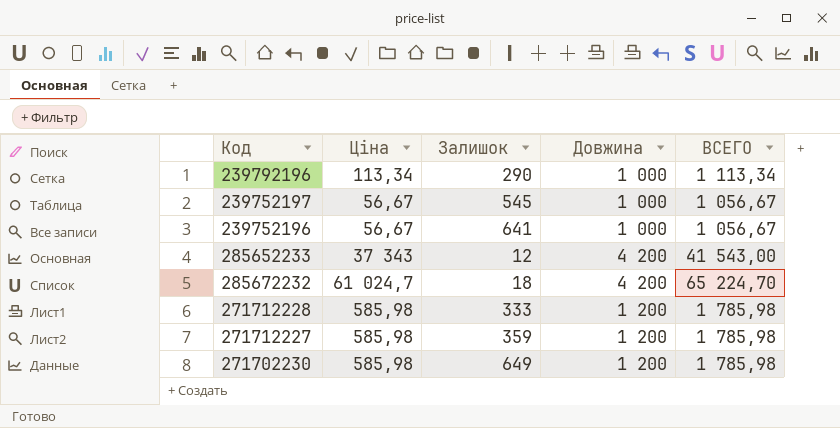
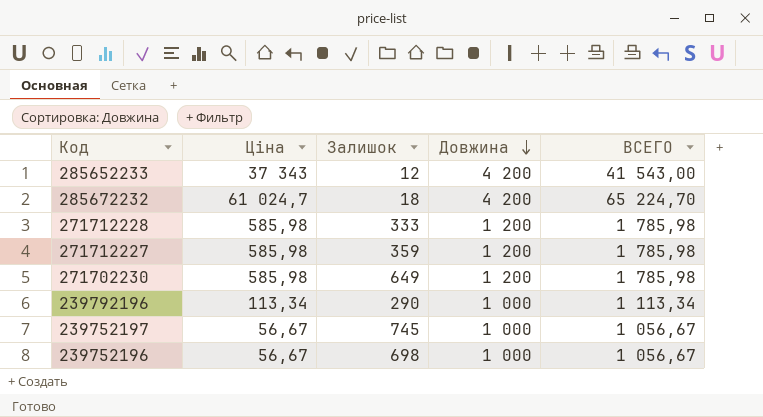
row order: none -> Довжина descending
239752197 | Залишок: 545 -> 745
239752196 | Залишок: 641 -> 698

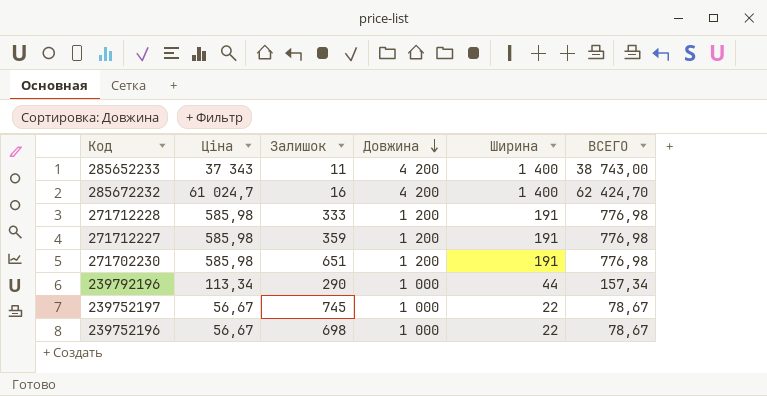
column Ширина | position: none -> 5
column ВСЕГО | formula: [Ціна] + [Довжина] -> [Ціна] + [Ширина]
285652233 | Залишок: 12 -> 11
285672232 | Залишок: 18 -> 16
271702230 | Залишок: 649 -> 651

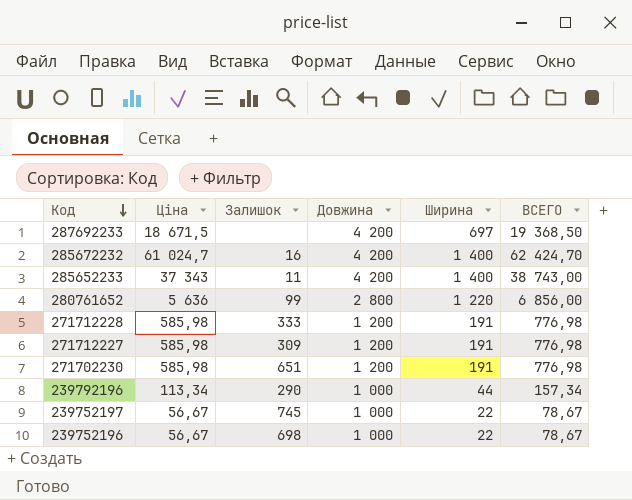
row order: Довжина descending -> Код descending
row 287692233: none -> 18 671,5 | none | 4 200 | 697 | 19 368,50
row 280761652: none -> 5 636 | 99 | 2 800 | 1 220 | 6 856,00
271712227 | Залишок: 359 -> 309

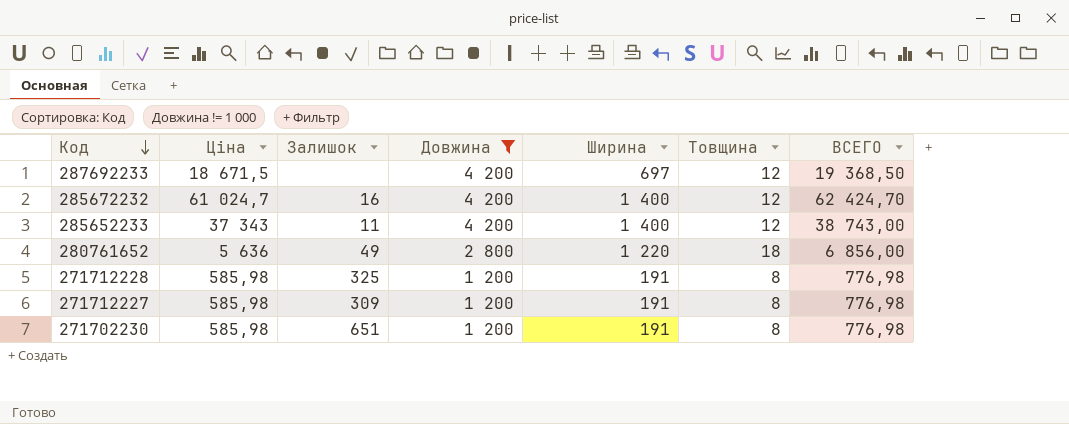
filter: none -> Довжина != 1 000
column Товщина | position: none -> 6
280761652 | Залишок: 99 -> 49
271712228 | Залишок: 333 -> 325

